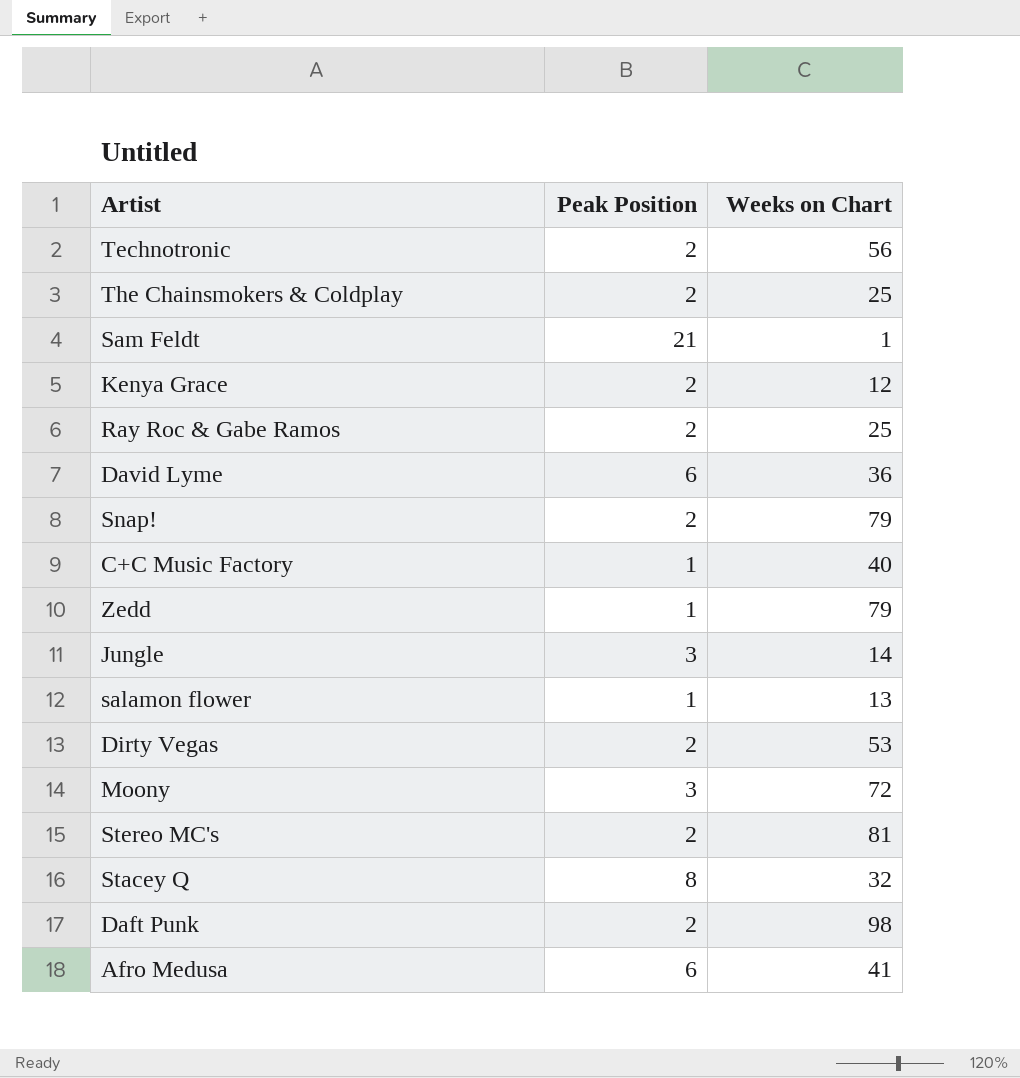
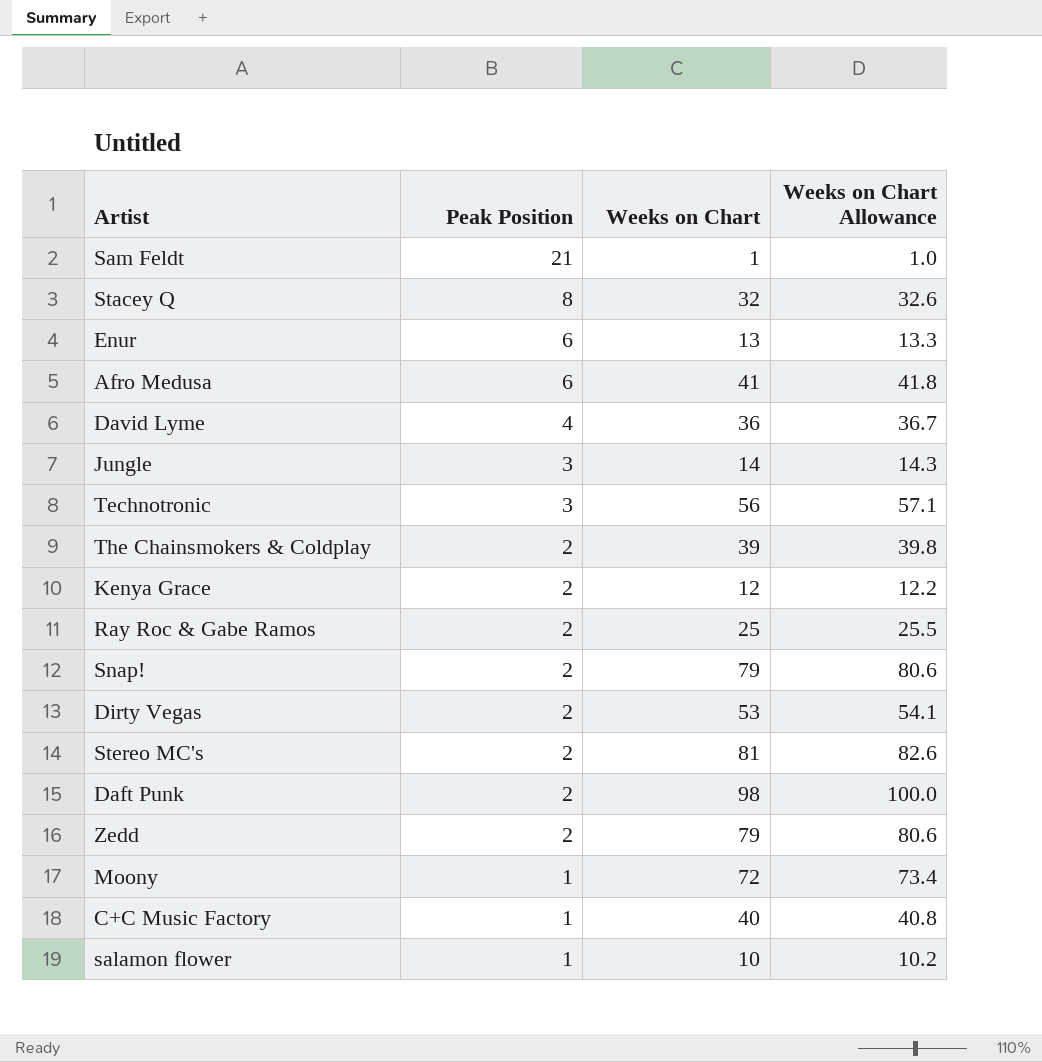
row order: none -> Peak Position descending
column Weeks on Chart Allowance | formula: none -> [Weeks on Chart] * 1.02
row Enur: none -> 6 | 13 | 13.3
David Lyme | Peak Position: 6 -> 4
Technotronic | Peak Position: 2 -> 3
The Chainsmokers & Coldplay | Weeks on Chart: 25 -> 39
Zedd | Peak Position: 1 -> 2
Moony | Peak Position: 3 -> 1
salamon flower | Weeks on Chart: 13 -> 10

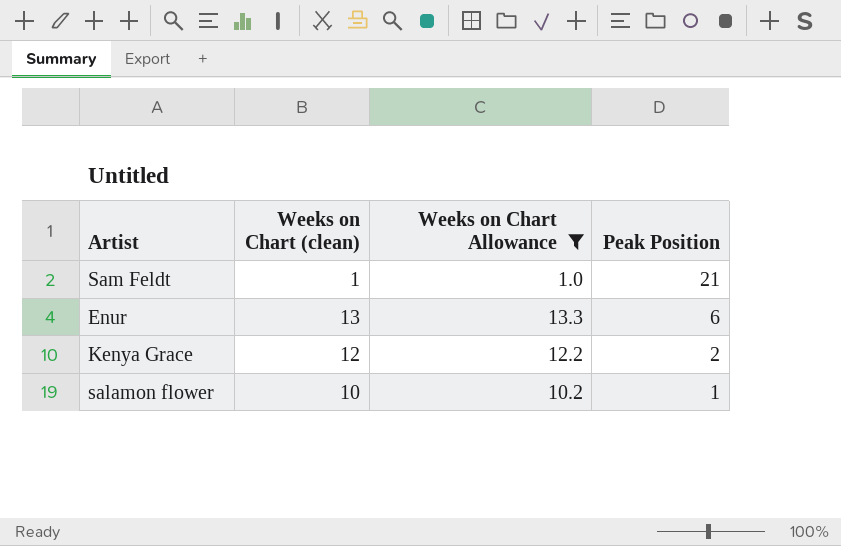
filter: none -> Weeks on Chart Allowance <= 13.3
column name: Weeks on Chart -> Weeks on Chart (clean)
column Peak Position | position: 2 -> 4

